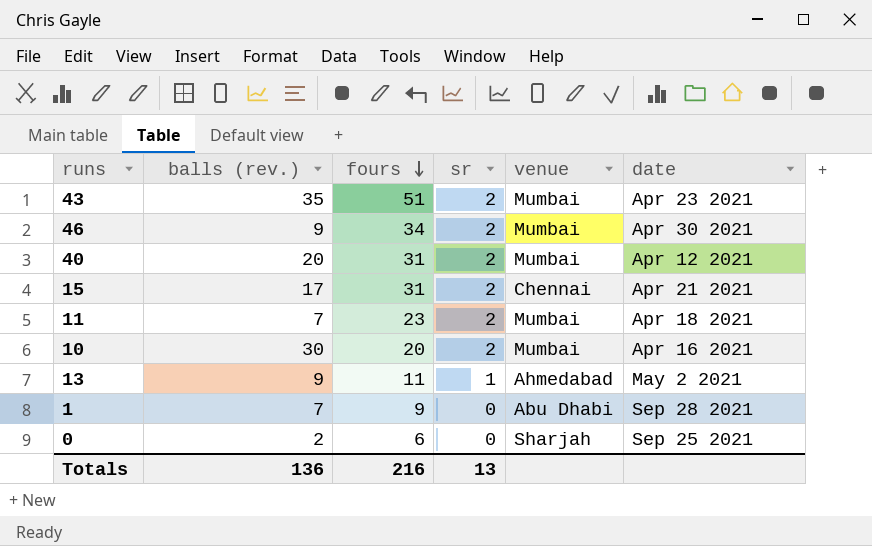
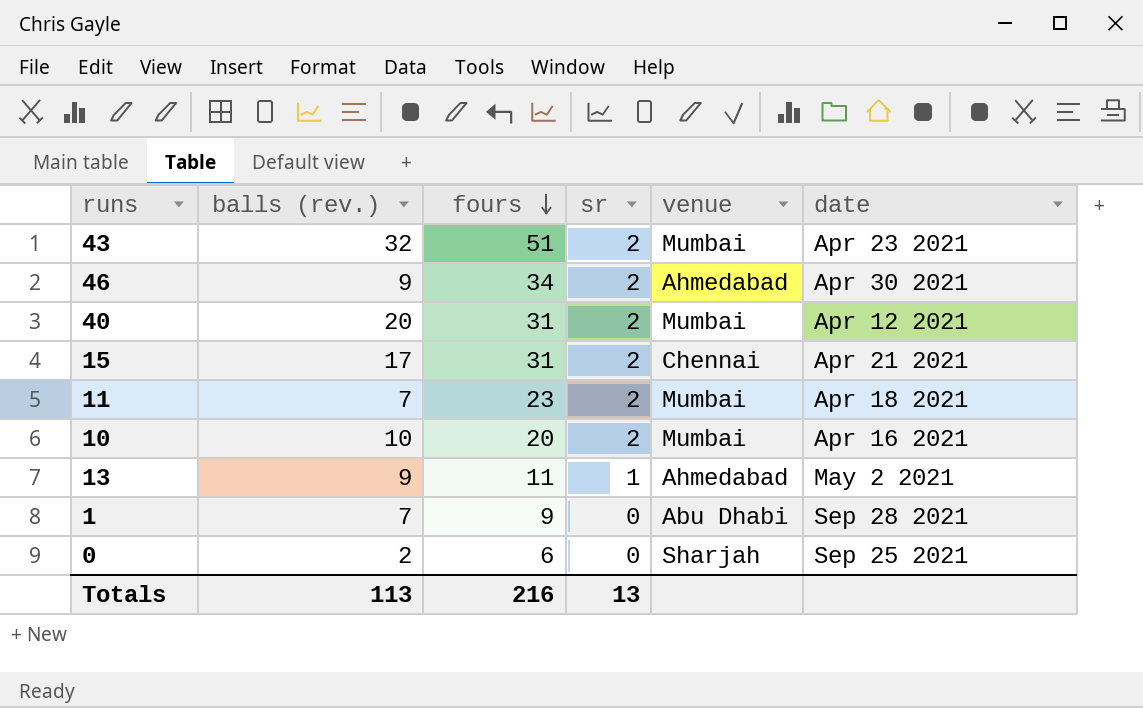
43 | balls (rev.): 35 -> 32
46 | venue: Mumbai -> Ahmedabad
10 | balls (rev.): 30 -> 10
Totals | balls (rev.): 136 -> 113

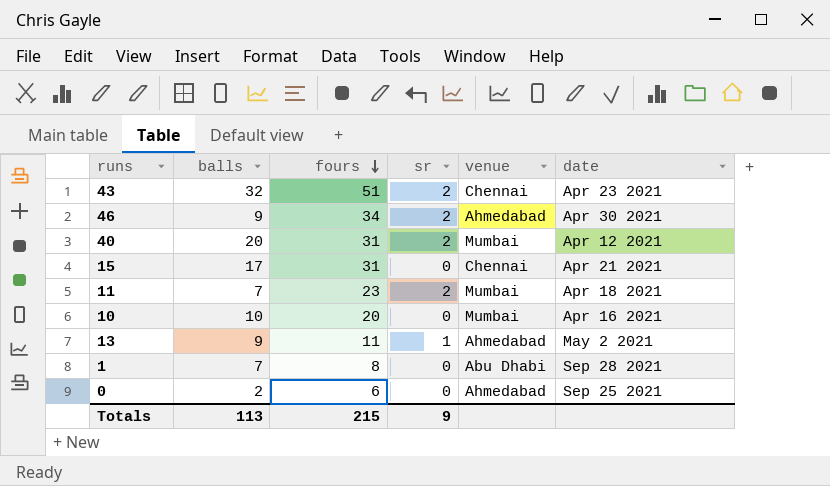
column name: balls (rev.) -> balls
43 | venue: Mumbai -> Chennai
15 | sr: 2 -> 0
10 | sr: 2 -> 0
1 | fours: 9 -> 8
0 | venue: Sharjah -> Ahmedabad
Totals | fours: 216 -> 215
Totals | sr: 13 -> 9

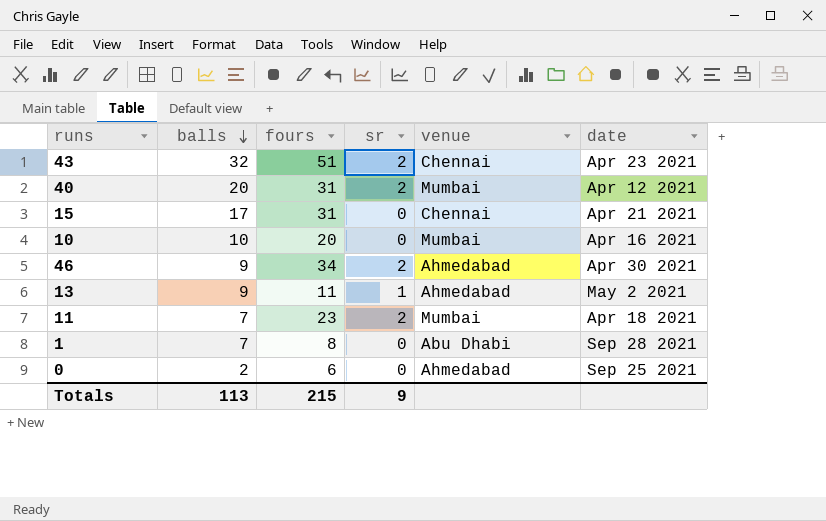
row order: fours descending -> balls descending

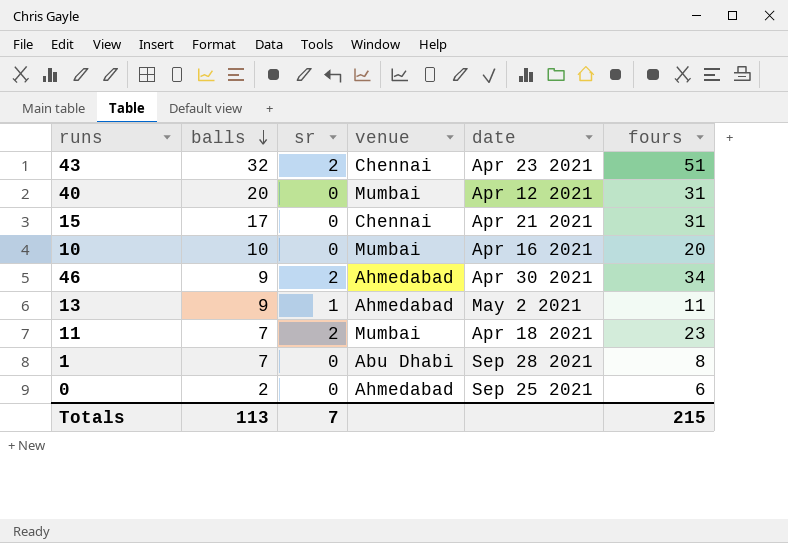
column fours | position: 3 -> 6
40 | sr: 2 -> 0
Totals | sr: 9 -> 7

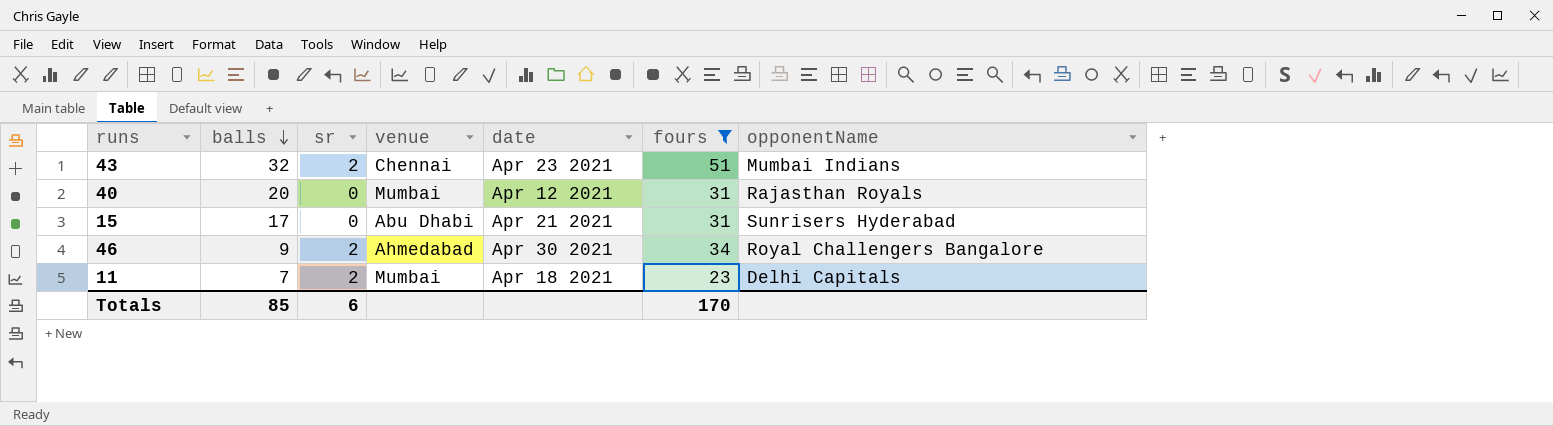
filter: none -> fours >= 23
column opponentName | position: none -> 7
15 | venue: Chennai -> Abu Dhabi
Totals | balls: 113 -> 85
Totals | sr: 7 -> 6
Totals | fours: 215 -> 170

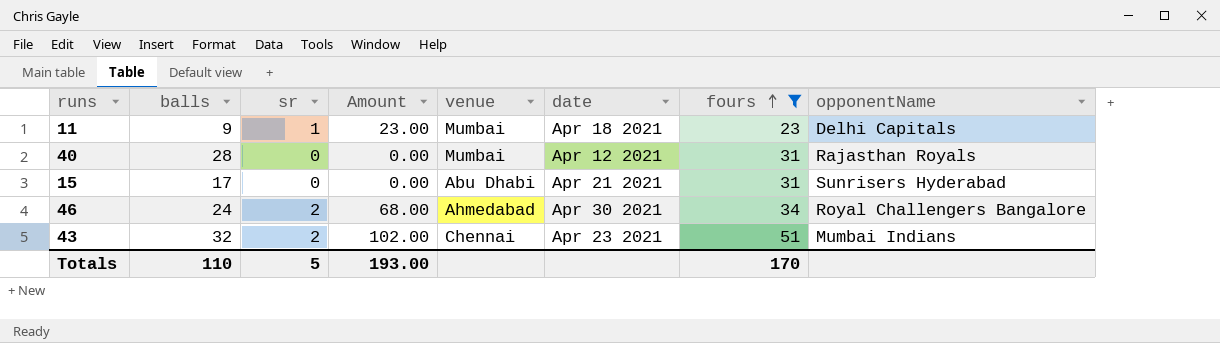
row order: balls descending -> fours ascending
column Amount | formula: none -> [sr] * [fours]
11 | balls: 7 -> 9
11 | sr: 2 -> 1
40 | balls: 20 -> 28
46 | balls: 9 -> 24
Totals | balls: 85 -> 110
Totals | sr: 6 -> 5

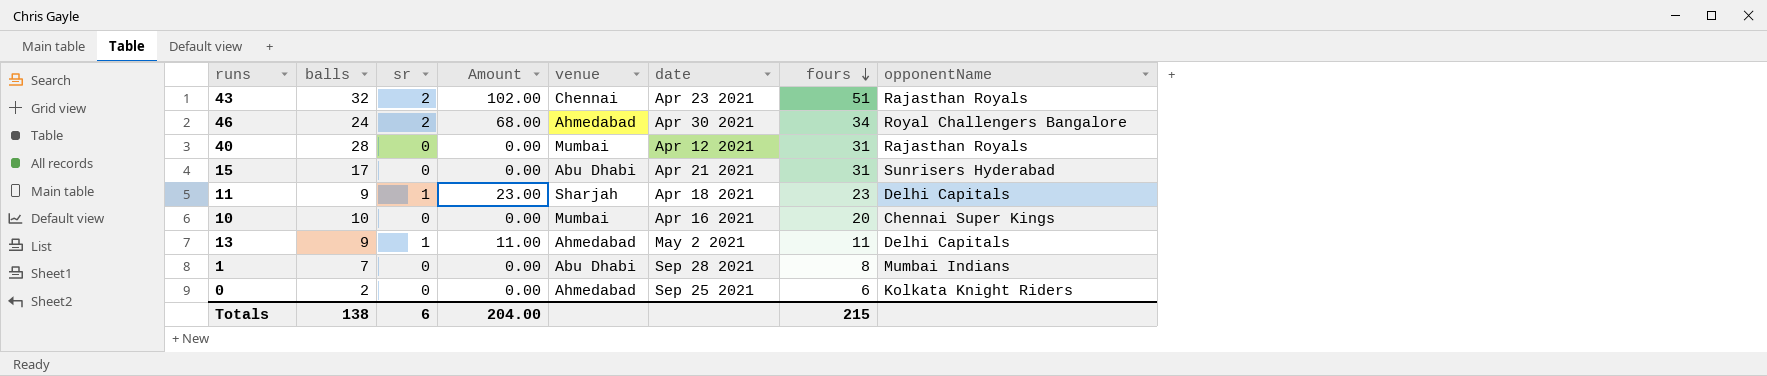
filter: fours >= 23 -> none
row order: fours ascending -> fours descending
43 | opponentName: Mumbai Indians -> Rajasthan Royals
11 | venue: Mumbai -> Sharjah
Totals | balls: 110 -> 138
Totals | sr: 5 -> 6
Totals | Amount: 193.00 -> 204.00
Totals | fours: 170 -> 215

